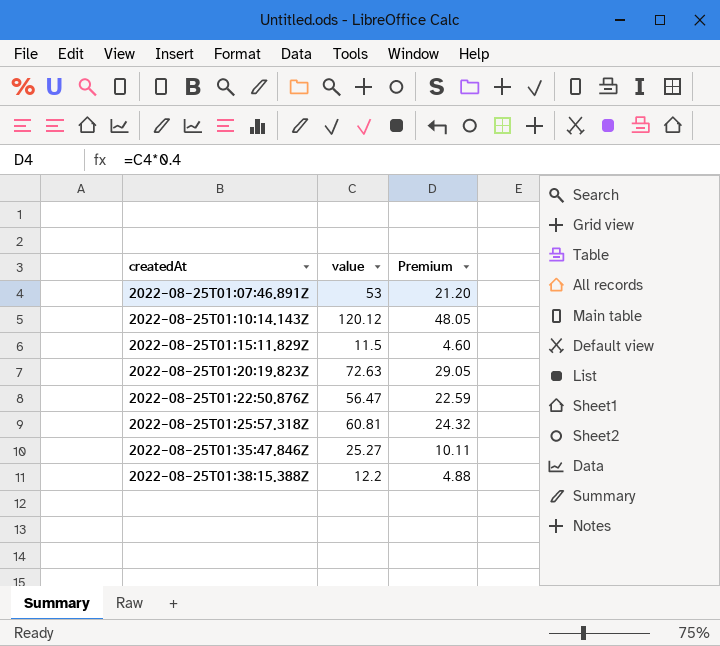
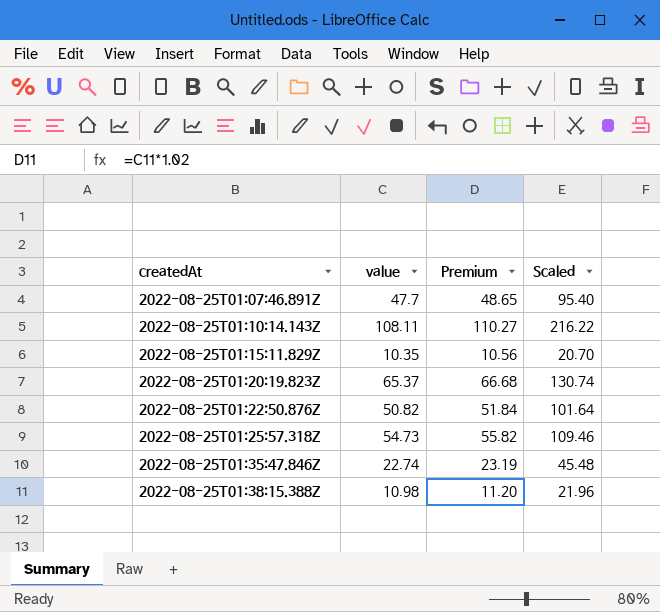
column Premium | formula: [value] * 0.4 -> [value] * 1.02
column Scaled | formula: none -> [value] * 2
2022-08-25T01:07:46.891Z | value: 53 -> 47.7
2022-08-25T01:10:14.143Z | value: 120.12 -> 108.11
2022-08-25T01:15:11.829Z | value: 11.5 -> 10.35
2022-08-25T01:20:19.823Z | value: 72.63 -> 65.37
2022-08-25T01:22:50.876Z | value: 56.47 -> 50.82
2022-08-25T01:25:57.318Z | value: 60.81 -> 54.73
2022-08-25T01:35:47.846Z | value: 25.27 -> 22.74
2022-08-25T01:38:15.388Z | value: 12.2 -> 10.98

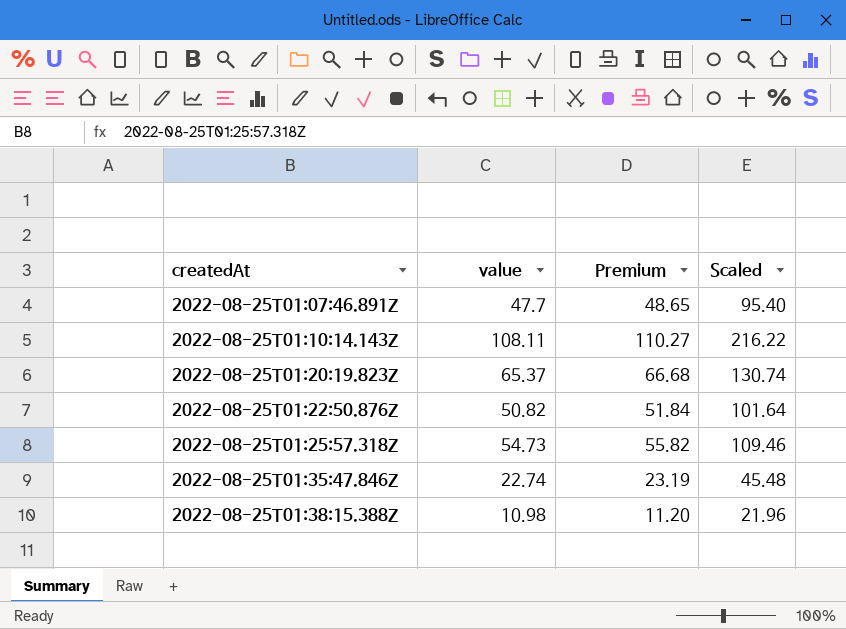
row 2022-08-25T01:15:11.829Z: 10.35 | 10.56 | 20.70 -> none

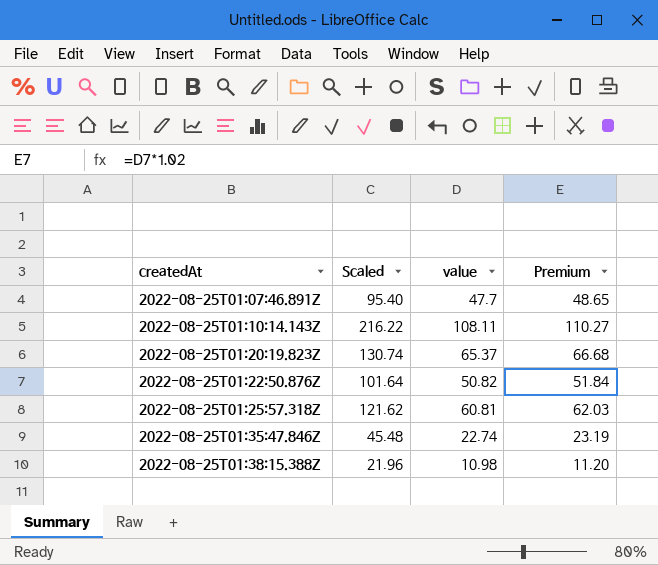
column Scaled | position: 4 -> 2
2022-08-25T01:25:57.318Z | Scaled: 109.46 -> 121.62
2022-08-25T01:25:57.318Z | value: 54.73 -> 60.81
2022-08-25T01:25:57.318Z | Premium: 55.82 -> 62.03

